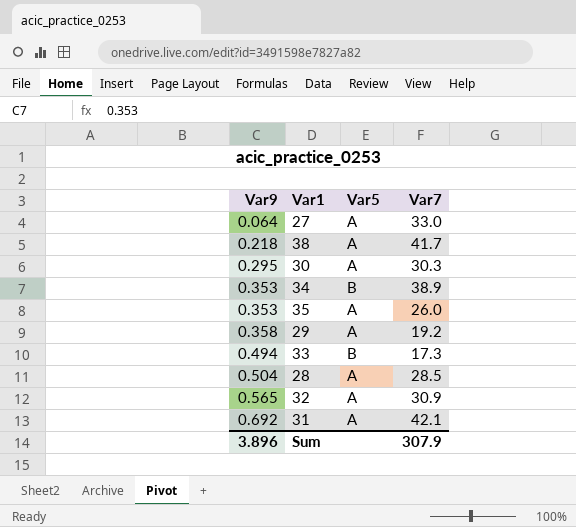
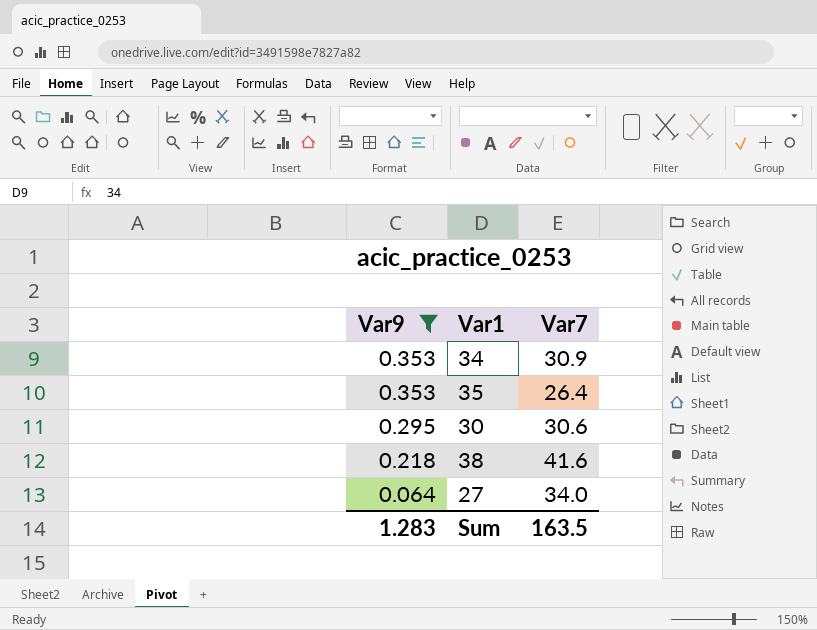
filter: none -> Var9 <= 0.353
row order: Var9 ascending -> Var9 descending
column Var5 | position: 3 -> none
34 | Var7: 38.9 -> 30.9
35 | Var7: 26.0 -> 26.4
30 | Var7: 30.3 -> 30.6
38 | Var7: 41.7 -> 41.6
27 | Var7: 33.0 -> 34.0
Sum | Var9: 3.896 -> 1.283
Sum | Var7: 307.9 -> 163.5

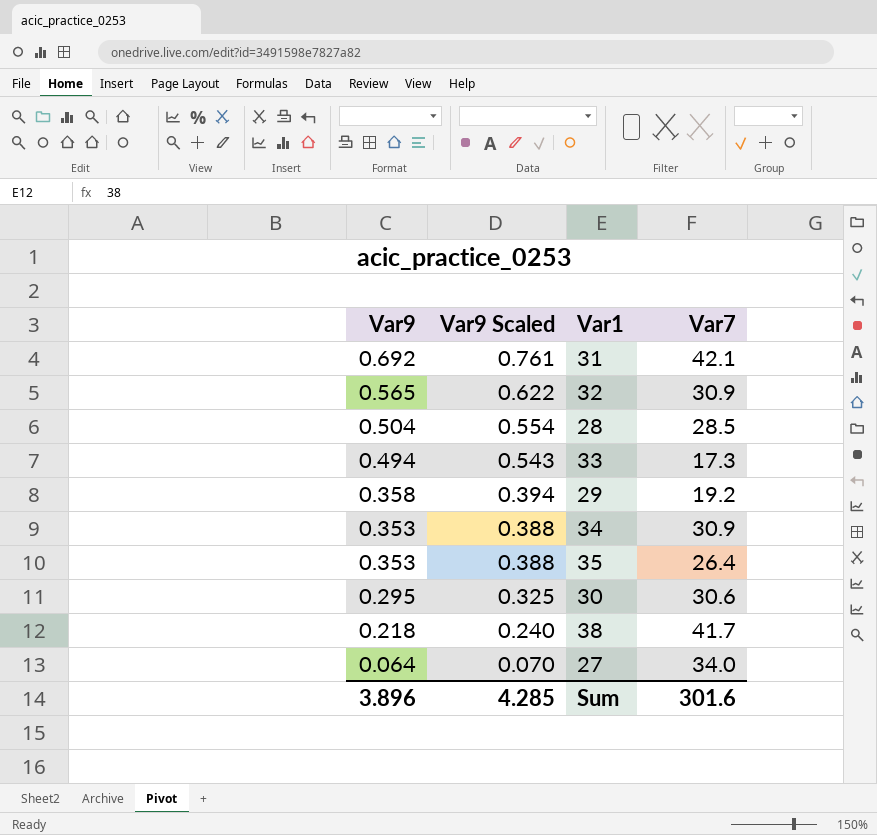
filter: Var9 <= 0.353 -> none
column Var9 Scaled | formula: none -> [Var9] * 1.1
38 | Var7: 41.6 -> 41.7
Sum | Var9: 1.283 -> 3.896
Sum | Var7: 163.5 -> 301.6

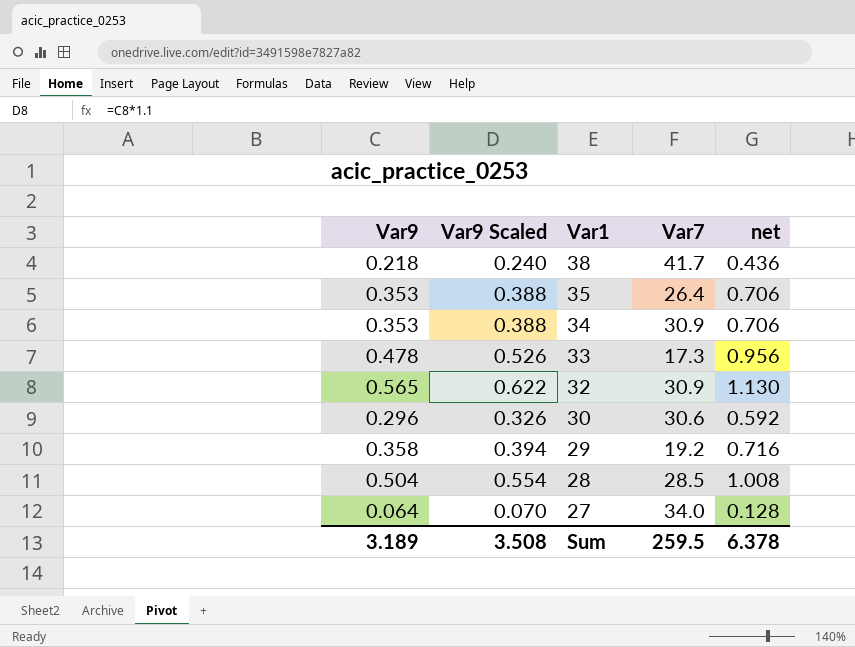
row order: Var9 descending -> Var1 descending
column net | formula: none -> [Var9] * 2
row 31: 0.692 | 0.761 | 42.1 -> none
33 | Var9: 0.494 -> 0.478
33 | Var9 Scaled: 0.543 -> 0.526
30 | Var9: 0.295 -> 0.296
30 | Var9 Scaled: 0.325 -> 0.326
Sum | Var9: 3.896 -> 3.189
Sum | Var9 Scaled: 4.285 -> 3.508
Sum | Var7: 301.6 -> 259.5

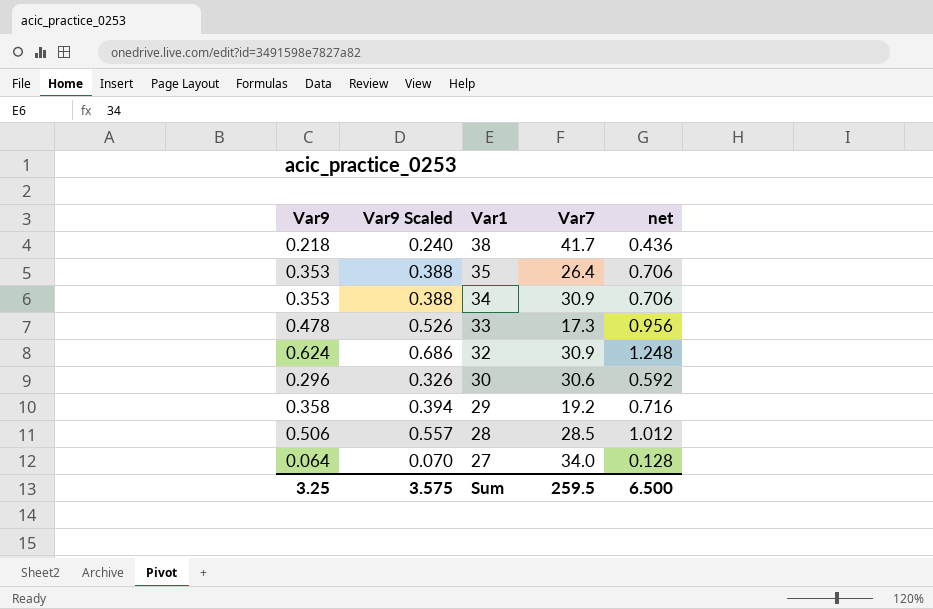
32 | Var9: 0.565 -> 0.624
32 | Var9 Scaled: 0.622 -> 0.686
32 | net: 1.130 -> 1.248
28 | Var9: 0.504 -> 0.506
28 | Var9 Scaled: 0.554 -> 0.557
28 | net: 1.008 -> 1.012
Sum | Var9: 3.189 -> 3.25
Sum | Var9 Scaled: 3.508 -> 3.575
Sum | net: 6.378 -> 6.500

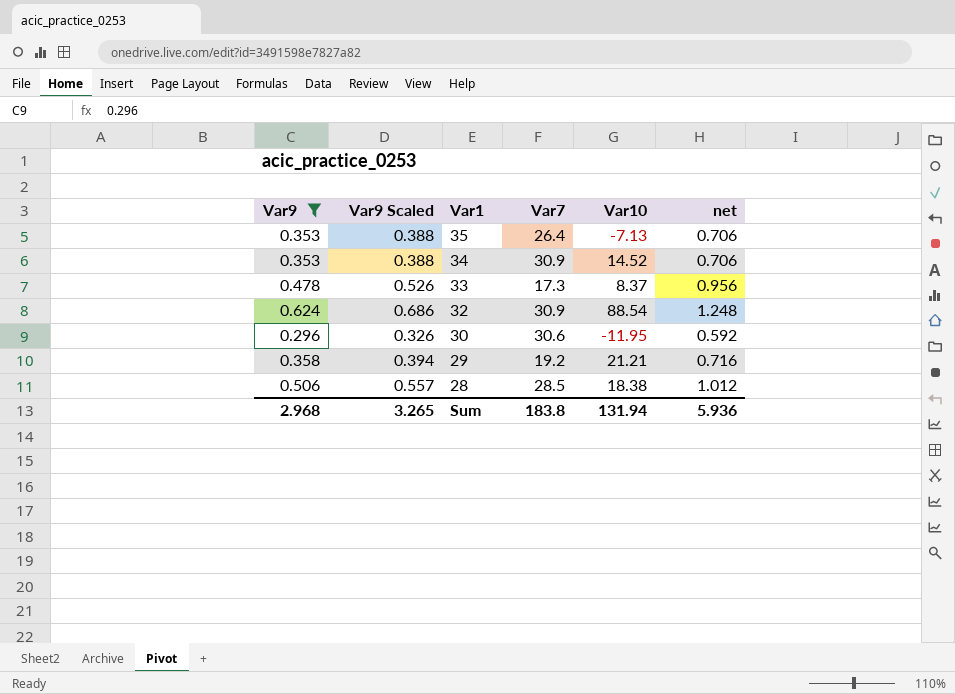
filter: none -> Var9 >= 0.296
column Var10 | position: none -> 5
Sum | Var9: 3.25 -> 2.968
Sum | Var9 Scaled: 3.575 -> 3.265
Sum | Var7: 259.5 -> 183.8
Sum | net: 6.500 -> 5.936

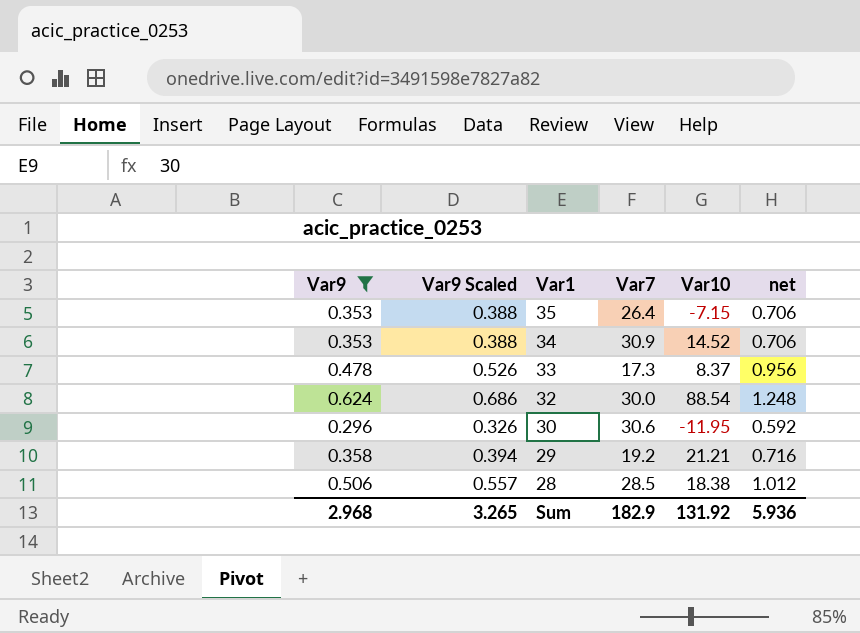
35 | Var10: -7.13 -> -7.15
32 | Var7: 30.9 -> 30.0
Sum | Var7: 183.8 -> 182.9
Sum | Var10: 131.94 -> 131.92

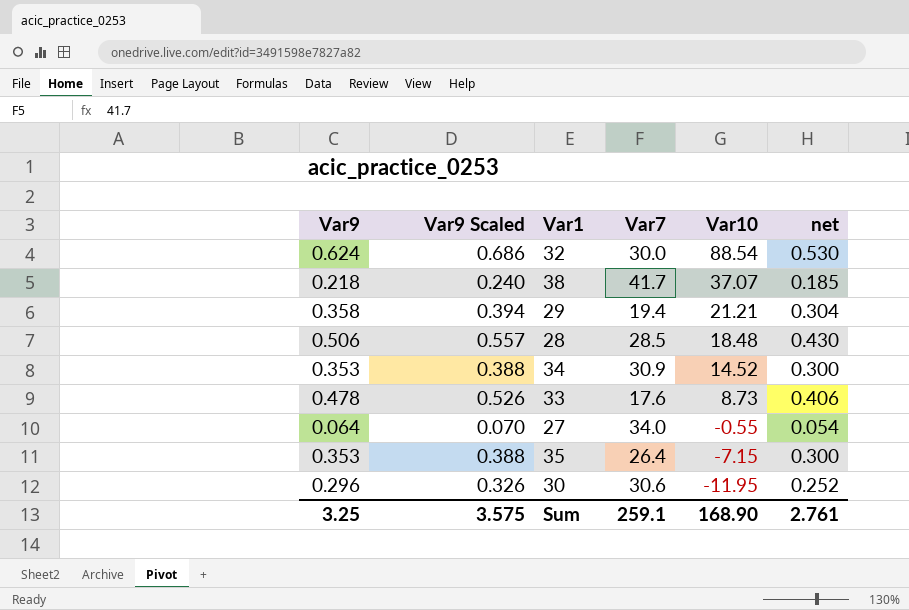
filter: Var9 >= 0.296 -> none
row order: Var1 descending -> Var10 descending
column net | formula: [Var9] * 2 -> [Var9] * 0.85
29 | Var7: 19.2 -> 19.4
28 | Var10: 18.38 -> 18.48
33 | Var7: 17.3 -> 17.6
33 | Var10: 8.37 -> 8.73
Sum | Var9: 2.968 -> 3.25
Sum | Var9 Scaled: 3.265 -> 3.575
Sum | Var7: 182.9 -> 259.1
Sum | Var10: 131.92 -> 168.90
Sum | net: 5.936 -> 2.761

